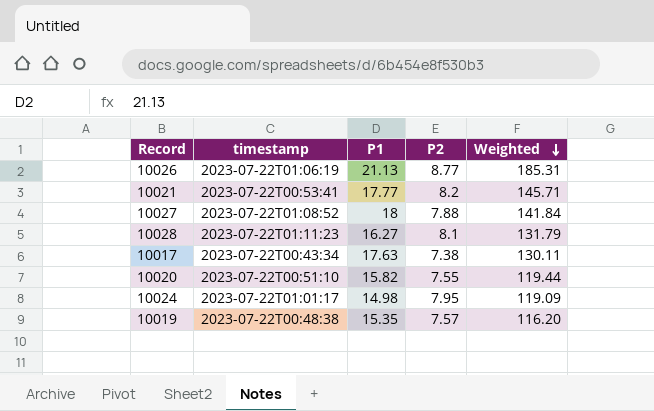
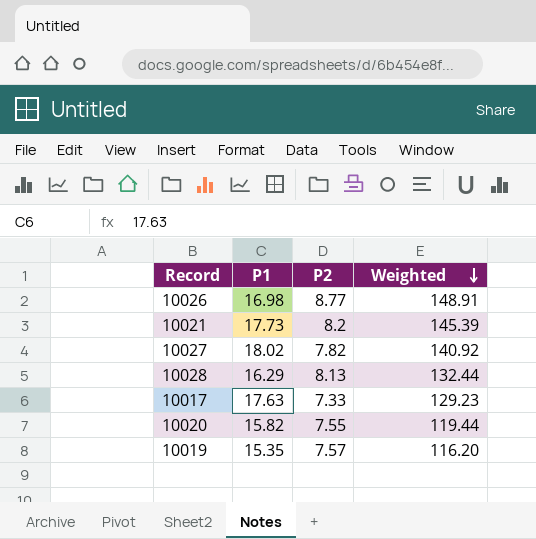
column timestamp | position: 2 -> none
row 10024: 2023-07-22T01:01:17 | 14.98 | 7.95 | 119.09 -> none
10026 | P1: 21.13 -> 16.98
10026 | Weighted: 185.31 -> 148.91
10021 | P1: 17.77 -> 17.73
10021 | Weighted: 145.71 -> 145.39
10027 | P1: 18 -> 18.02
10027 | P2: 7.88 -> 7.82
10027 | Weighted: 141.84 -> 140.92
10028 | P1: 16.27 -> 16.29
10028 | P2: 8.1 -> 8.13
10028 | Weighted: 131.79 -> 132.44
10017 | P2: 7.38 -> 7.33
10017 | Weighted: 130.11 -> 129.23

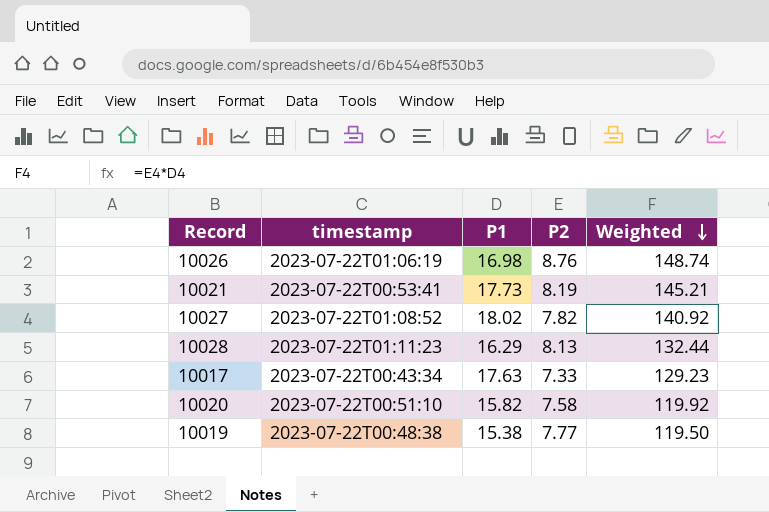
column timestamp | position: none -> 2
10026 | P2: 8.77 -> 8.76
10026 | Weighted: 148.91 -> 148.74
10021 | P2: 8.2 -> 8.19
10021 | Weighted: 145.39 -> 145.21
10020 | P2: 7.55 -> 7.58
10020 | Weighted: 119.44 -> 119.92
10019 | P1: 15.35 -> 15.38
10019 | P2: 7.57 -> 7.77
10019 | Weighted: 116.20 -> 119.50

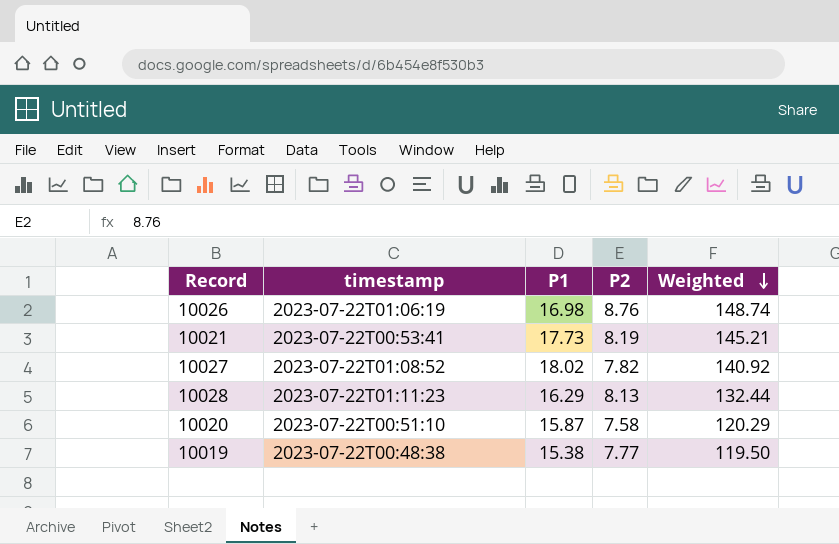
row 10017: 2023-07-22T00:43:34 | 17.63 | 7.33 | 129.23 -> none
10020 | P1: 15.82 -> 15.87
10020 | Weighted: 119.92 -> 120.29

